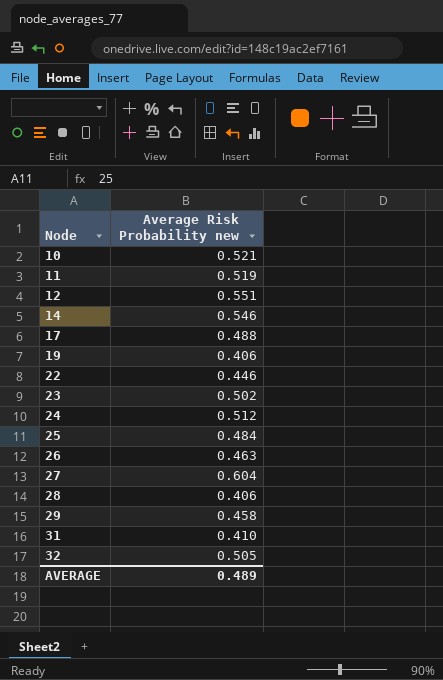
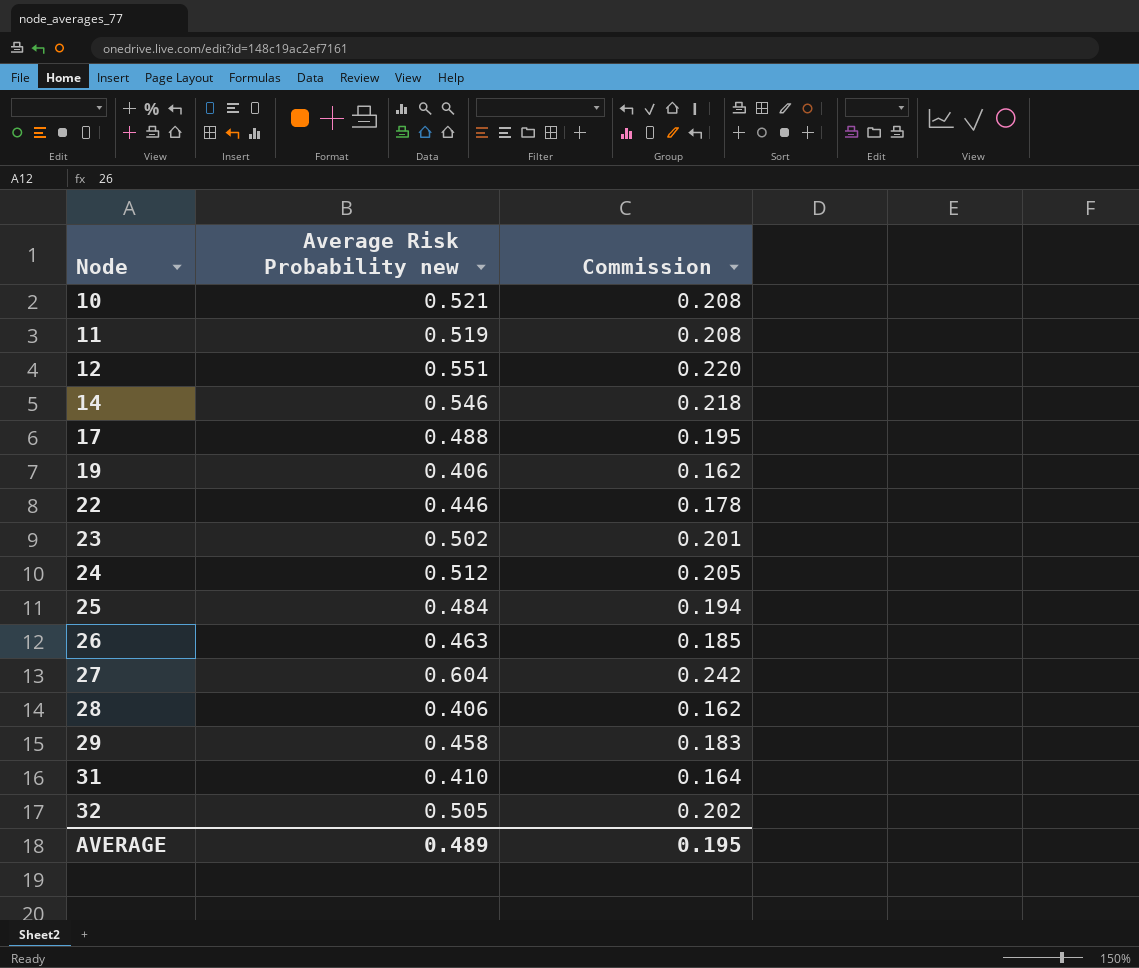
column Commission | formula: none -> [Average Risk Probability new] * 0.4

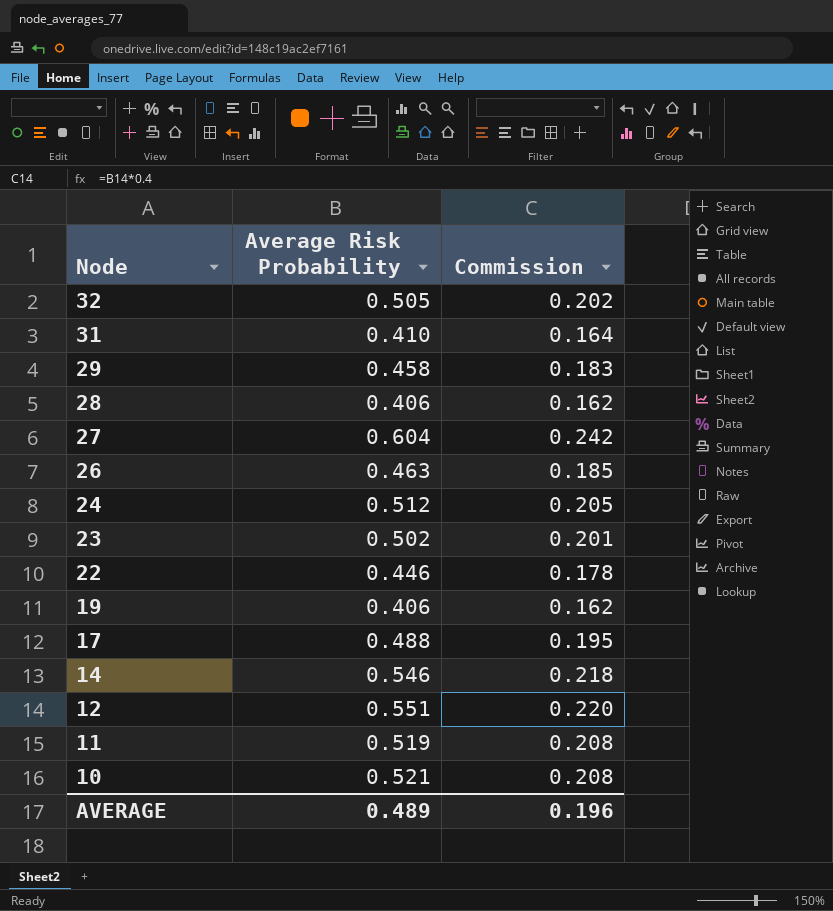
row order: Node ascending -> Node descending
column name: Average Risk Probability new -> Average Risk Probability
row 25: 0.484 | 0.194 -> none
AVERAGE | Commission: 0.195 -> 0.196

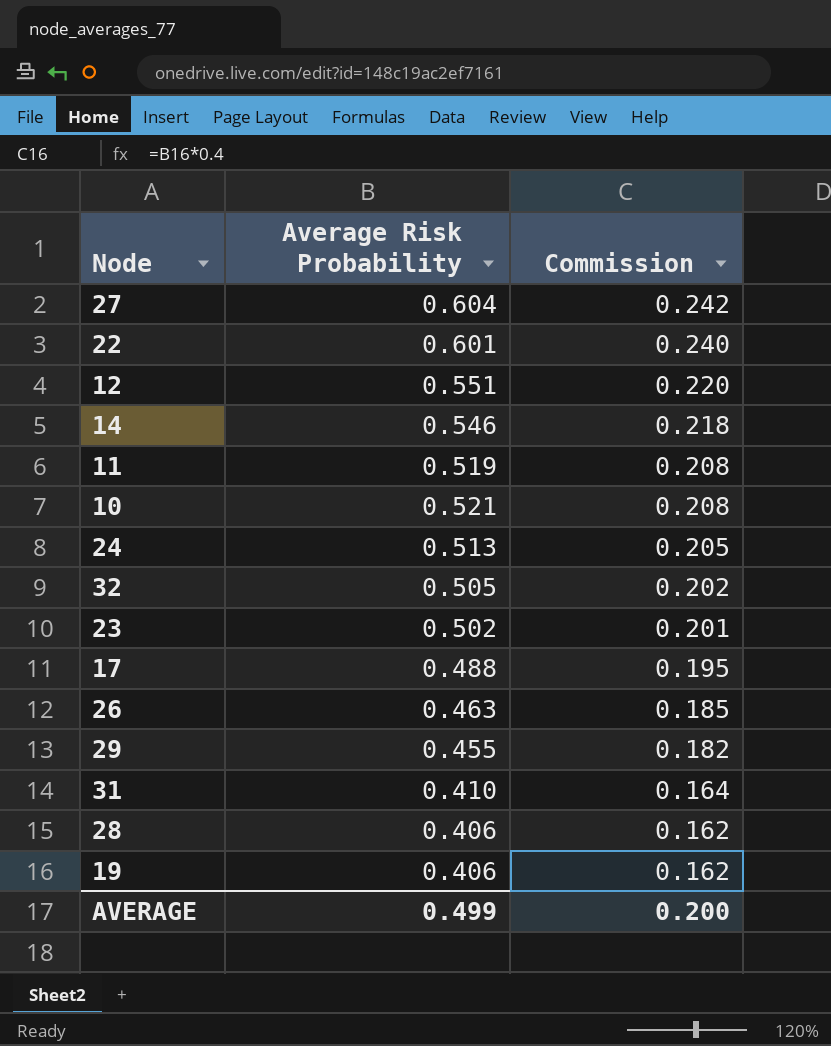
row order: Node descending -> Commission descending
22 | Average Risk Probability: 0.446 -> 0.601
22 | Commission: 0.178 -> 0.240
24 | Average Risk Probability: 0.512 -> 0.513
29 | Average Risk Probability: 0.458 -> 0.455
29 | Commission: 0.183 -> 0.182
AVERAGE | Average Risk Probability: 0.489 -> 0.499
AVERAGE | Commission: 0.196 -> 0.200

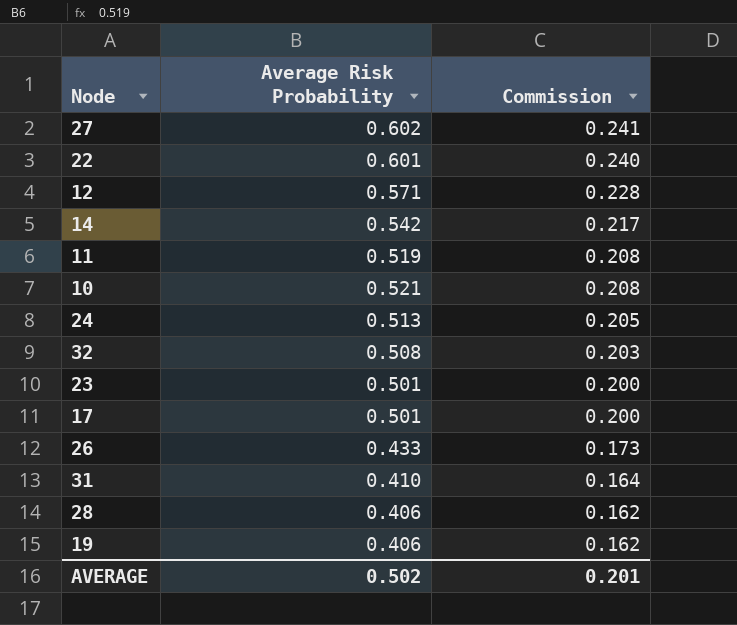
row 29: 0.455 | 0.182 -> none
27 | Average Risk Probability: 0.604 -> 0.602
27 | Commission: 0.242 -> 0.241
12 | Average Risk Probability: 0.551 -> 0.571
12 | Commission: 0.220 -> 0.228
14 | Average Risk Probability: 0.546 -> 0.542
14 | Commission: 0.218 -> 0.217
32 | Average Risk Probability: 0.505 -> 0.508
32 | Commission: 0.202 -> 0.203
23 | Average Risk Probability: 0.502 -> 0.501
23 | Commission: 0.201 -> 0.200
17 | Average Risk Probability: 0.488 -> 0.501
17 | Commission: 0.195 -> 0.200
26 | Average Risk Probability: 0.463 -> 0.433
26 | Commission: 0.185 -> 0.173
AVERAGE | Average Risk Probability: 0.499 -> 0.502
AVERAGE | Commission: 0.200 -> 0.201

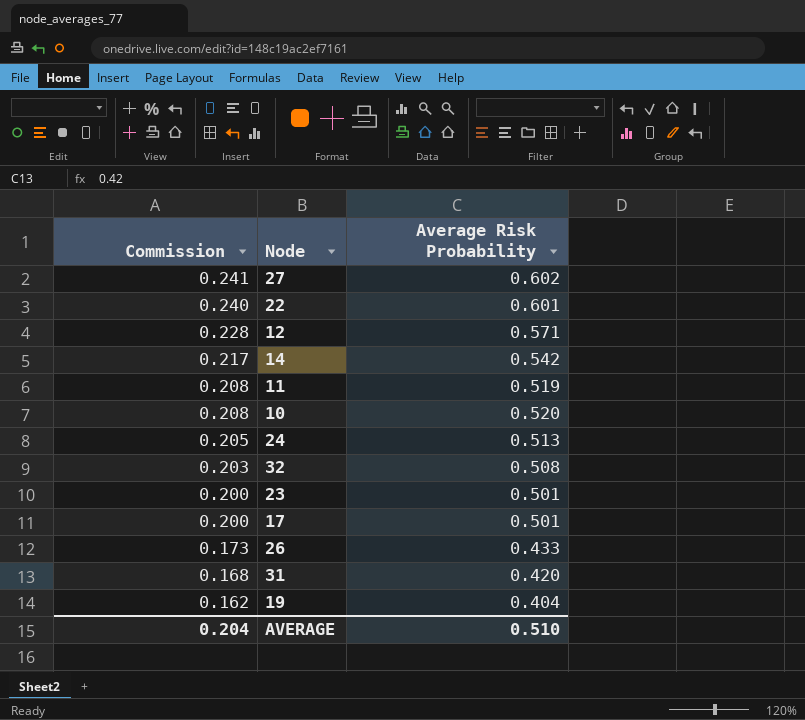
column Commission | position: 3 -> 1
row 28: 0.406 | 0.162 -> none
10 | Average Risk Probability: 0.521 -> 0.520
31 | Commission: 0.164 -> 0.168
31 | Average Risk Probability: 0.410 -> 0.420
19 | Average Risk Probability: 0.406 -> 0.404
AVERAGE | Commission: 0.201 -> 0.204
AVERAGE | Average Risk Probability: 0.502 -> 0.510

